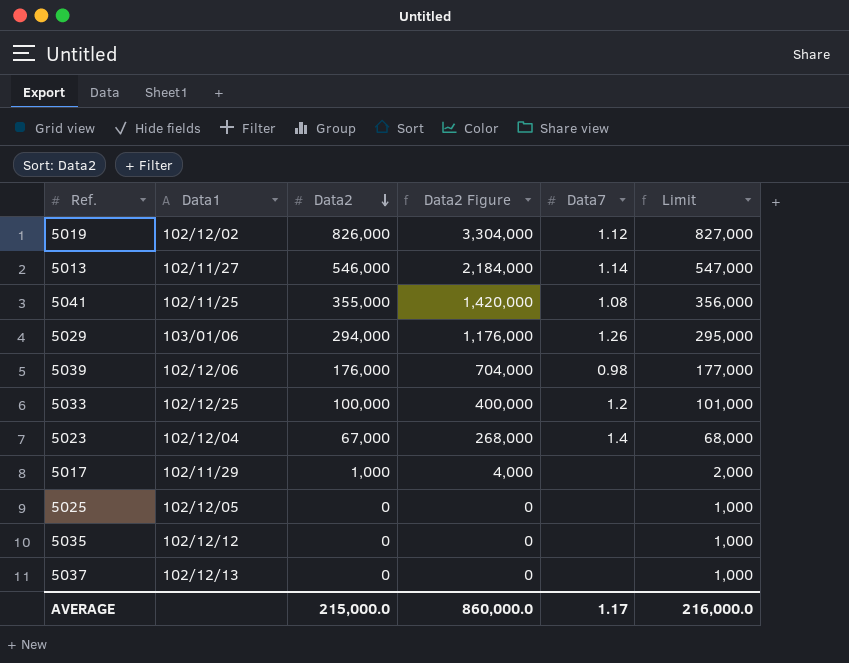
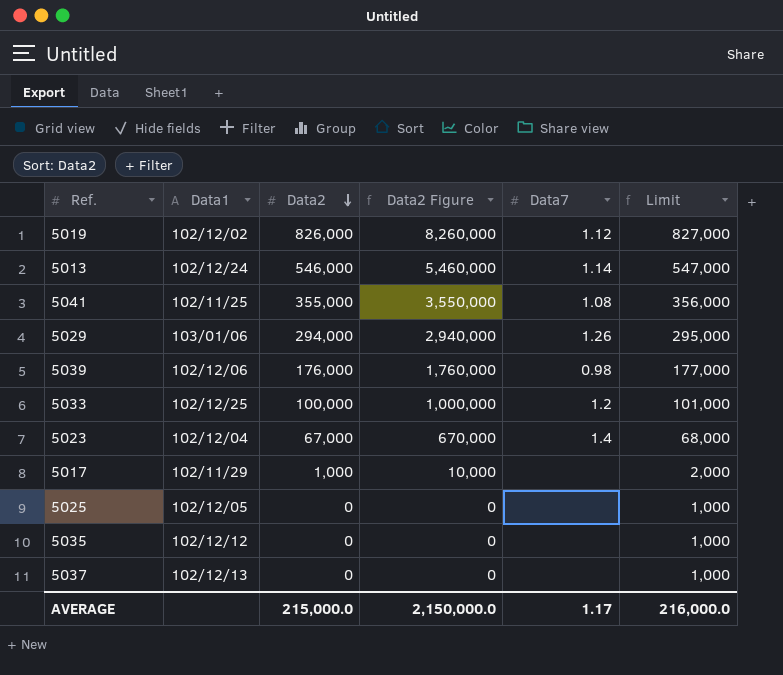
column Data2 Figure | formula: [Data2] * 4 -> [Data2] * 10
5013 | Data1: 102/11/27 -> 102/12/24
AVERAGE | Data2 Figure: 860,000.0 -> 2,150,000.0

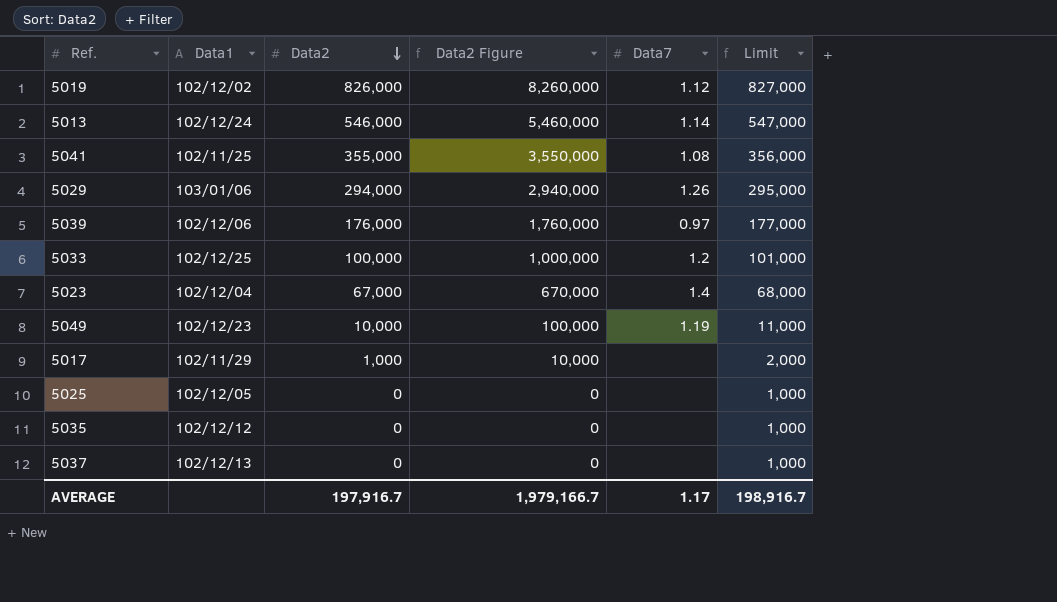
5039 | Data7: 0.98 -> 0.97
row 5049: none -> 102/12/23 | 10,000 | 100,000 | 1.19 | 11,000
AVERAGE | Data2: 215,000.0 -> 197,916.7
AVERAGE | Data2 Figure: 2,150,000.0 -> 1,979,166.7
AVERAGE | Limit: 216,000.0 -> 198,916.7

